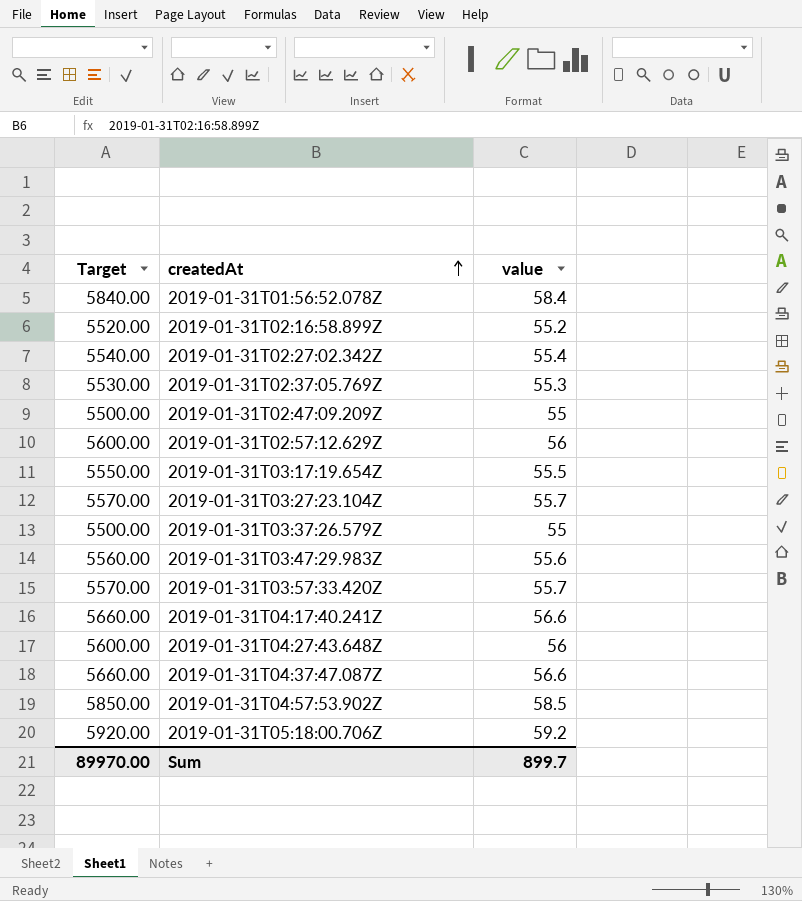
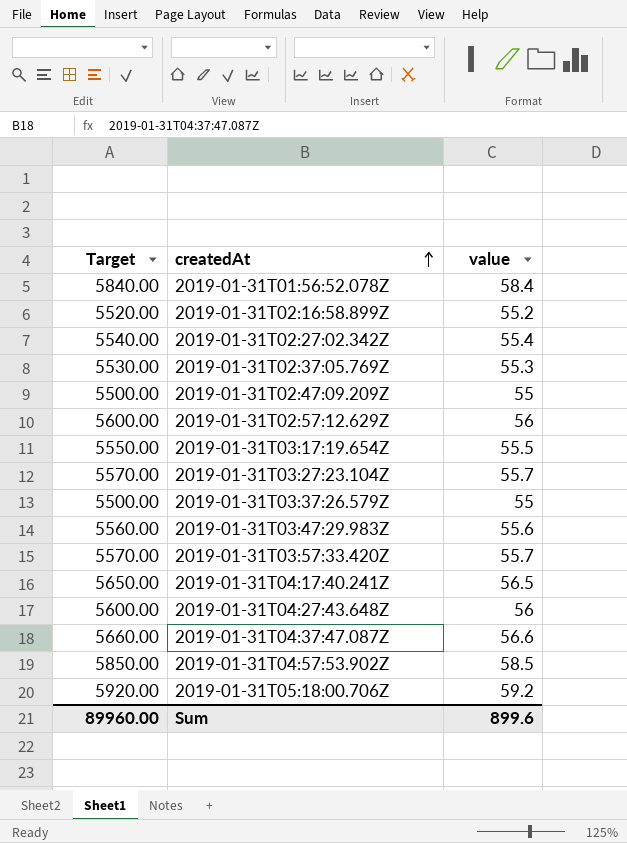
2019-01-31T04:17:40.241Z | Target: 5660.00 -> 5650.00
2019-01-31T04:17:40.241Z | value: 56.6 -> 56.5
Sum | Target: 89970.00 -> 89960.00
Sum | value: 899.7 -> 899.6

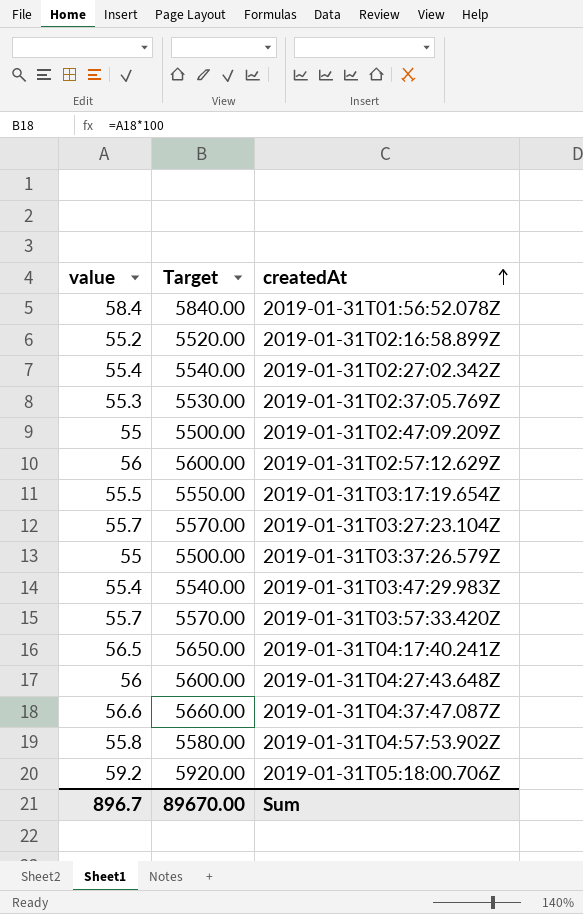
column value | position: 3 -> 1
2019-01-31T03:47:29.983Z | value: 55.6 -> 55.4
2019-01-31T03:47:29.983Z | Target: 5560.00 -> 5540.00
2019-01-31T04:57:53.902Z | value: 58.5 -> 55.8
2019-01-31T04:57:53.902Z | Target: 5850.00 -> 5580.00
Sum | value: 899.6 -> 896.7
Sum | Target: 89960.00 -> 89670.00

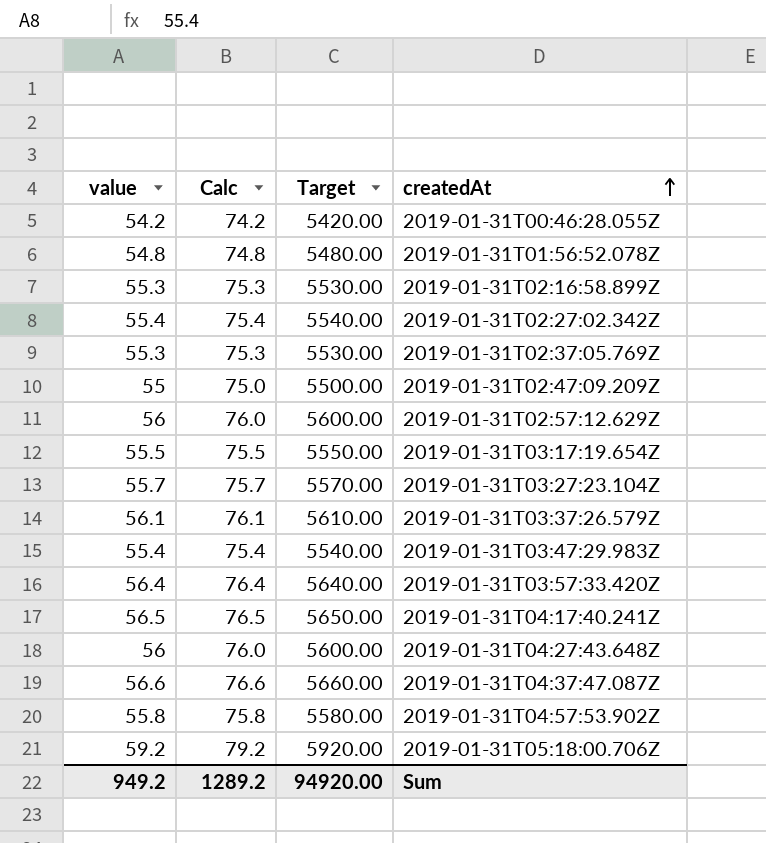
column Calc | formula: none -> [value] + 20
row 2019-01-31T00:46:28.055Z: none -> 54.2 | 74.2 | 5420.00
2019-01-31T01:56:52.078Z | value: 58.4 -> 54.8
2019-01-31T01:56:52.078Z | Target: 5840.00 -> 5480.00
2019-01-31T02:16:58.899Z | value: 55.2 -> 55.3
2019-01-31T02:16:58.899Z | Target: 5520.00 -> 5530.00
2019-01-31T03:37:26.579Z | value: 55 -> 56.1
2019-01-31T03:37:26.579Z | Target: 5500.00 -> 5610.00
2019-01-31T03:57:33.420Z | value: 55.7 -> 56.4
2019-01-31T03:57:33.420Z | Target: 5570.00 -> 5640.00
Sum | value: 896.7 -> 949.2
Sum | Target: 89670.00 -> 94920.00

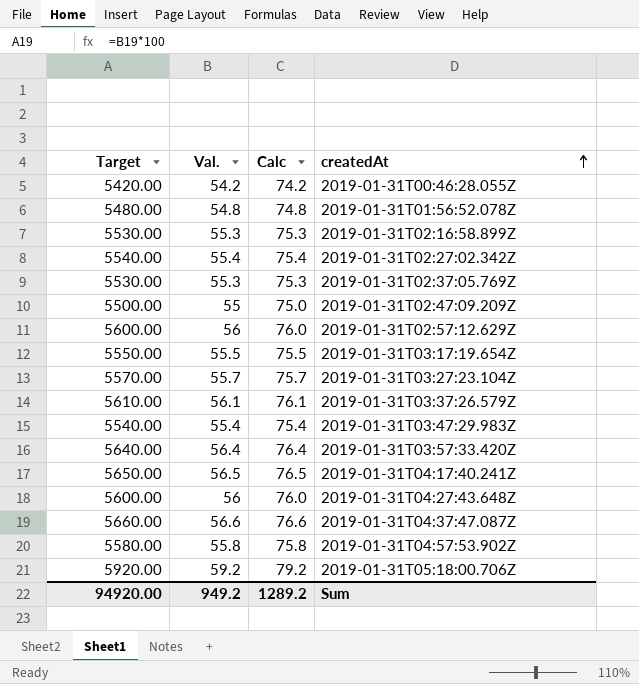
column Target | position: 3 -> 1
column name: value -> Val.

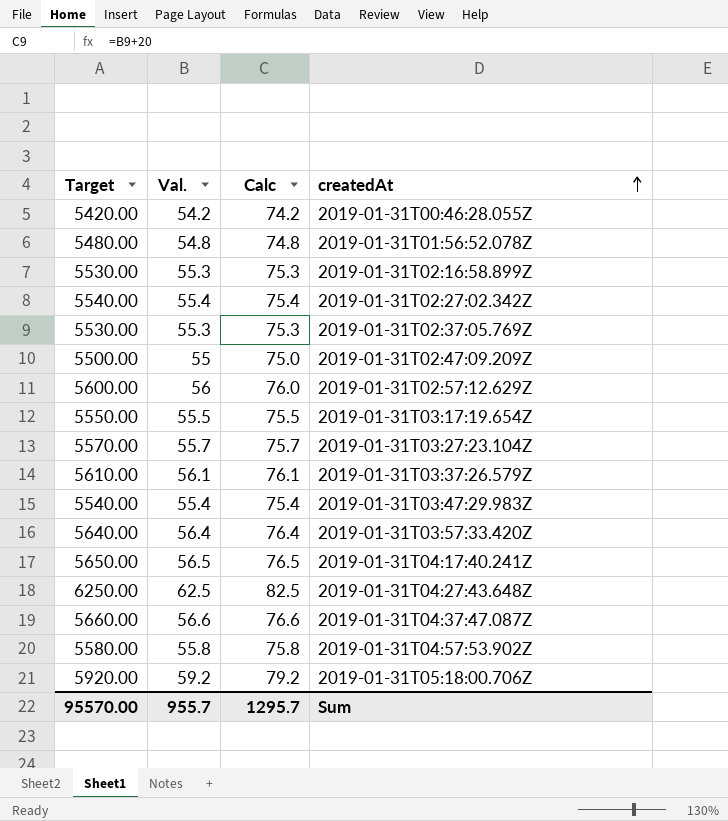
2019-01-31T04:27:43.648Z | Target: 5600.00 -> 6250.00
2019-01-31T04:27:43.648Z | Val.: 56 -> 62.5
2019-01-31T04:27:43.648Z | Calc: 76.0 -> 82.5
Sum | Target: 94920.00 -> 95570.00
Sum | Val.: 949.2 -> 955.7
Sum | Calc: 1289.2 -> 1295.7

